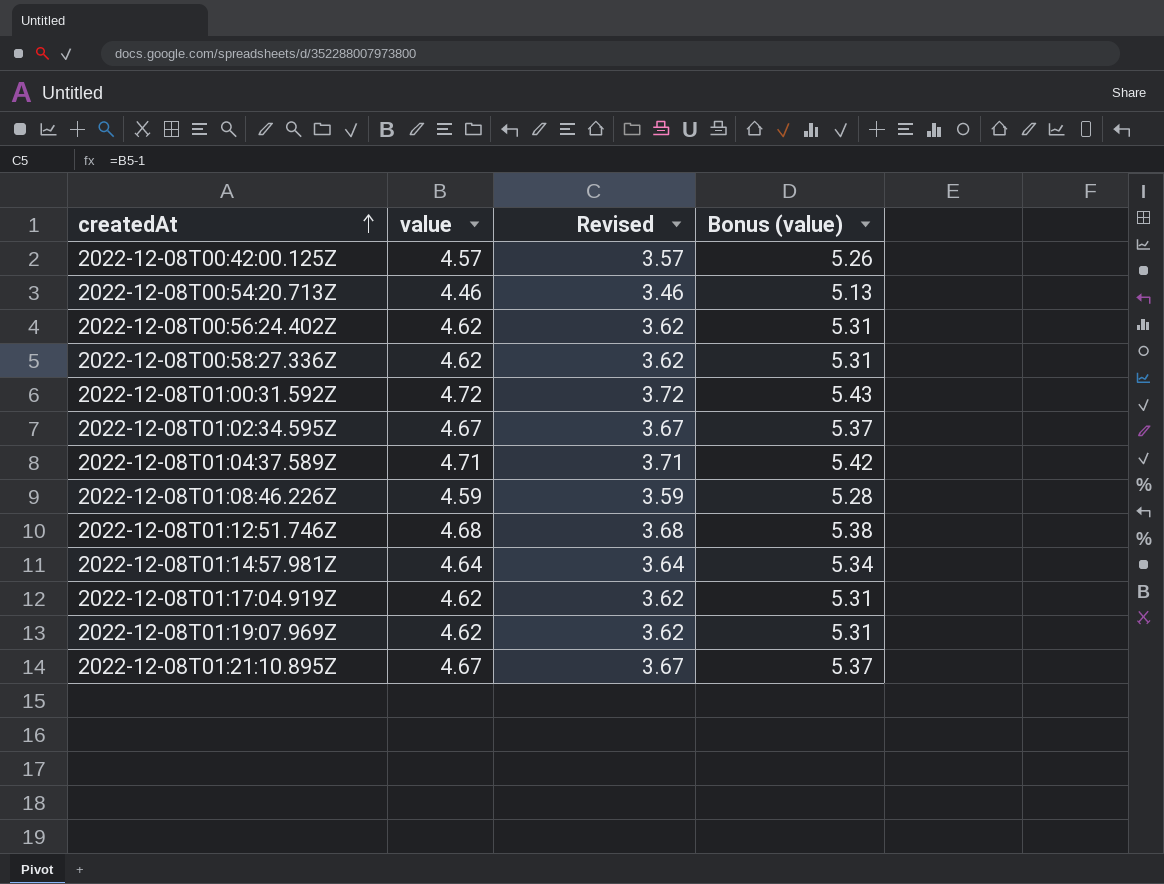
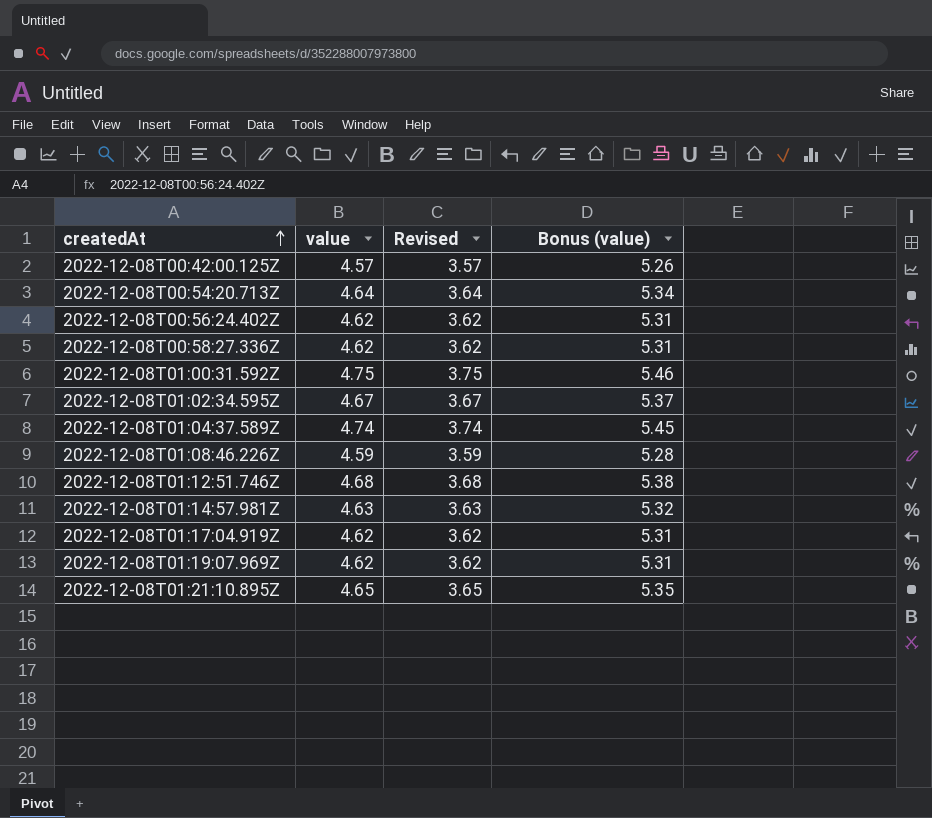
2022-12-08T00:54:20.713Z | value: 4.46 -> 4.64
2022-12-08T00:54:20.713Z | Revised: 3.46 -> 3.64
2022-12-08T00:54:20.713Z | Bonus (value): 5.13 -> 5.34
2022-12-08T01:00:31.592Z | value: 4.72 -> 4.75
2022-12-08T01:00:31.592Z | Revised: 3.72 -> 3.75
2022-12-08T01:00:31.592Z | Bonus (value): 5.43 -> 5.46
2022-12-08T01:04:37.589Z | value: 4.71 -> 4.74
2022-12-08T01:04:37.589Z | Revised: 3.71 -> 3.74
2022-12-08T01:04:37.589Z | Bonus (value): 5.42 -> 5.45
2022-12-08T01:14:57.981Z | value: 4.64 -> 4.63
2022-12-08T01:14:57.981Z | Revised: 3.64 -> 3.63
2022-12-08T01:14:57.981Z | Bonus (value): 5.34 -> 5.32
2022-12-08T01:21:10.895Z | value: 4.67 -> 4.65
2022-12-08T01:21:10.895Z | Revised: 3.67 -> 3.65
2022-12-08T01:21:10.895Z | Bonus (value): 5.37 -> 5.35

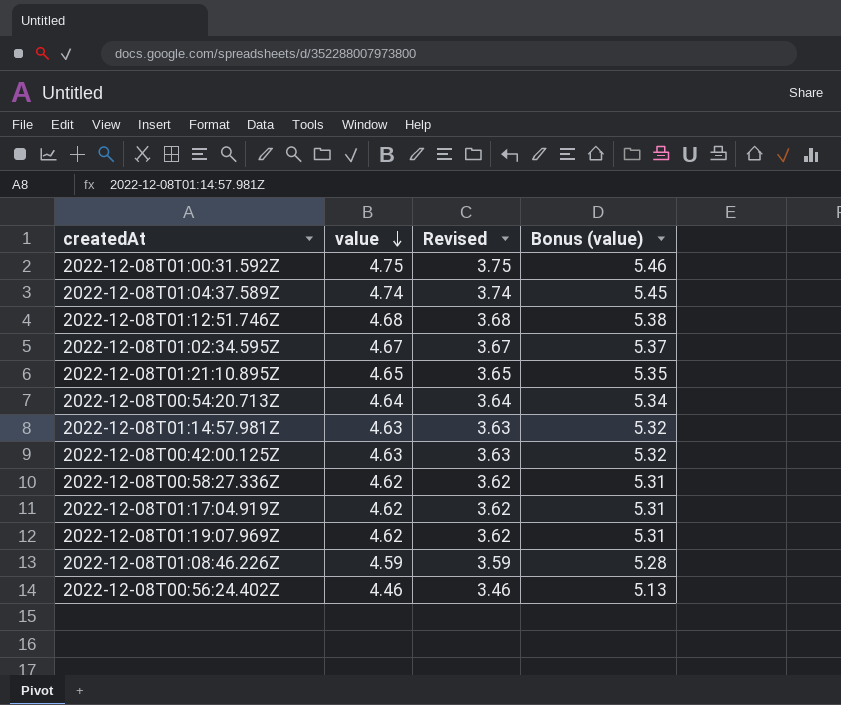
row order: createdAt ascending -> value descending
2022-12-08T00:42:00.125Z | value: 4.57 -> 4.63
2022-12-08T00:42:00.125Z | Revised: 3.57 -> 3.63
2022-12-08T00:42:00.125Z | Bonus (value): 5.26 -> 5.32
2022-12-08T00:56:24.402Z | value: 4.62 -> 4.46
2022-12-08T00:56:24.402Z | Revised: 3.62 -> 3.46
2022-12-08T00:56:24.402Z | Bonus (value): 5.31 -> 5.13

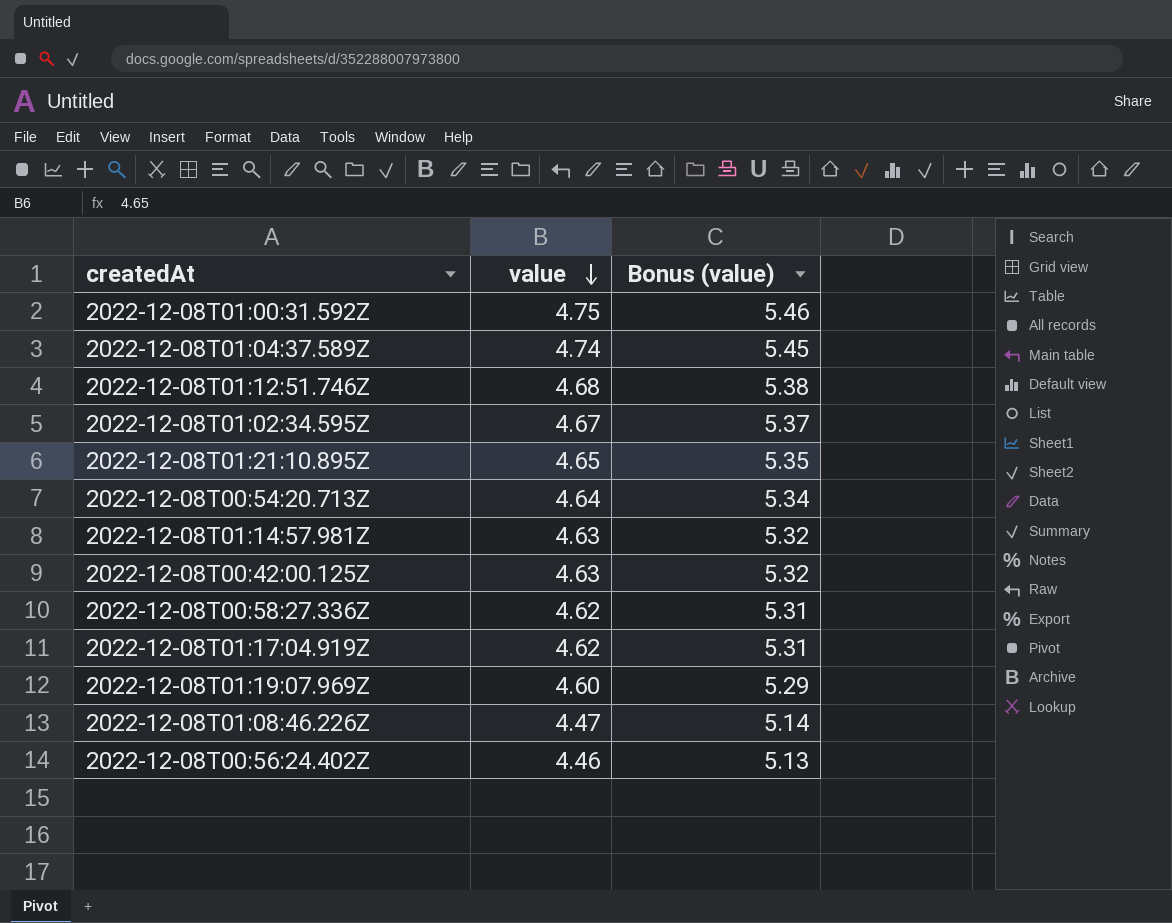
column Revised | formula: [value] - 1 -> none
2022-12-08T01:19:07.969Z | value: 4.62 -> 4.60
2022-12-08T01:19:07.969Z | Bonus (value): 5.31 -> 5.29
2022-12-08T01:08:46.226Z | value: 4.59 -> 4.47
2022-12-08T01:08:46.226Z | Bonus (value): 5.28 -> 5.14

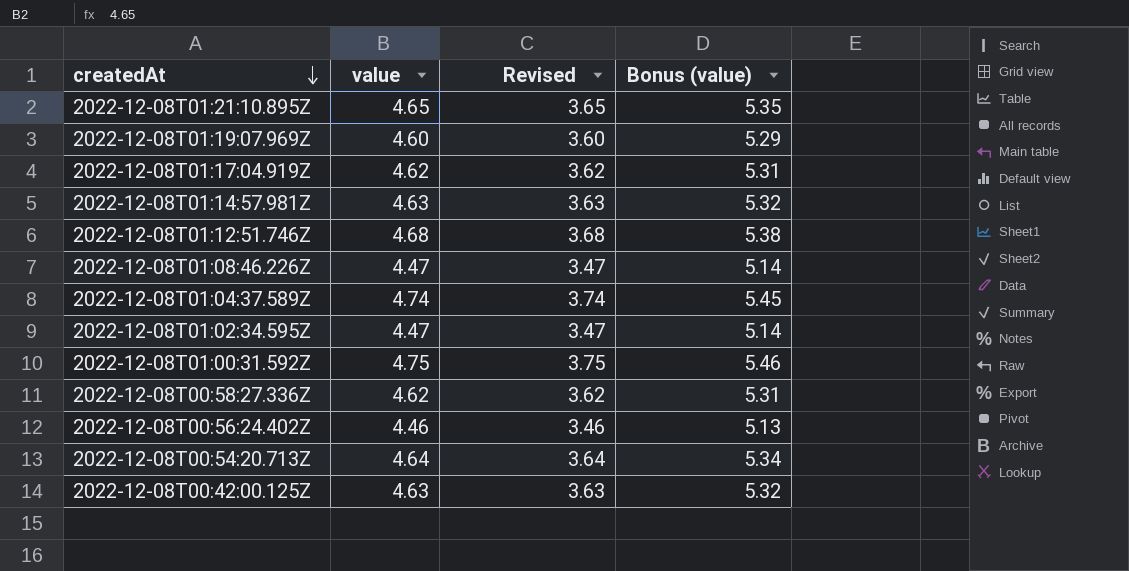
row order: value descending -> createdAt descending
column Revised | formula: none -> [value] - 1
2022-12-08T01:02:34.595Z | value: 4.67 -> 4.47
2022-12-08T01:02:34.595Z | Bonus (value): 5.37 -> 5.14

